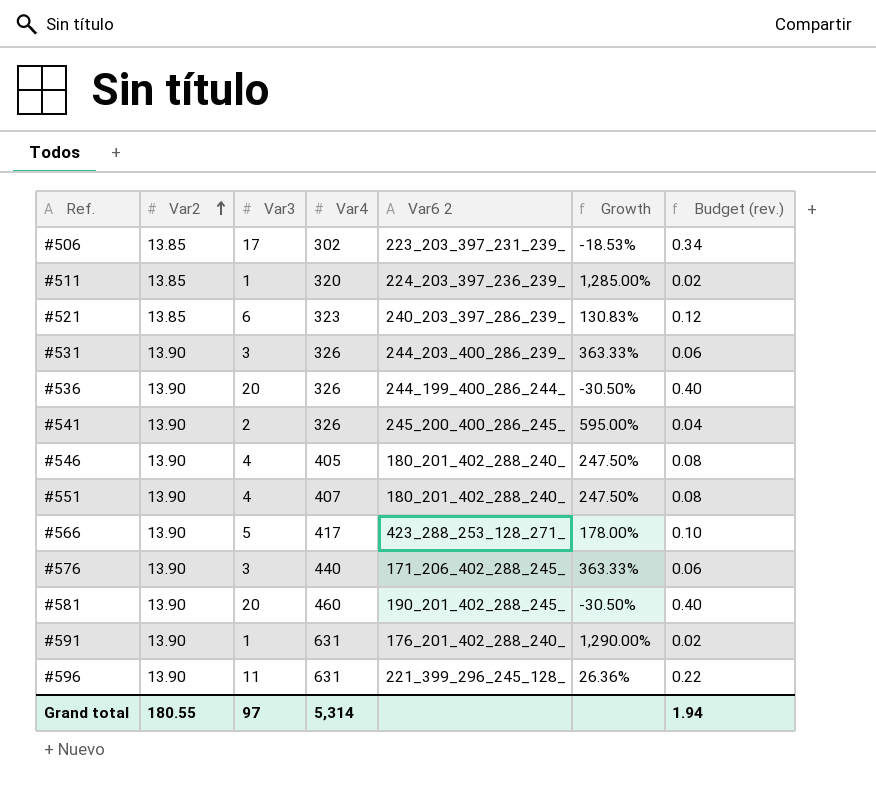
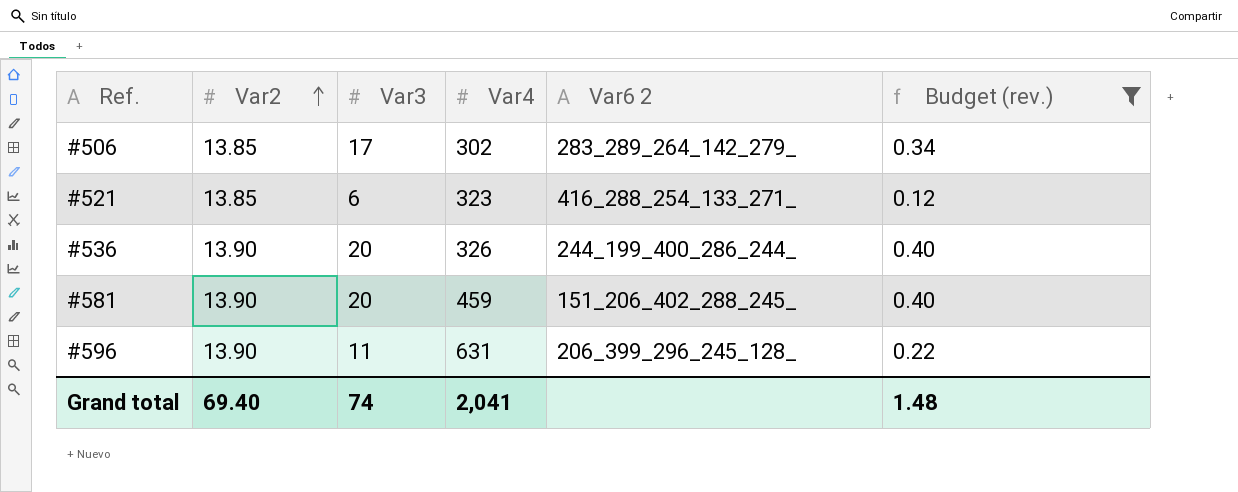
filter: none -> Budget (rev.) >= 0.12
column Growth | formula: ([Var2] - [Var3]) / [Var3] -> none
#506 | Var6 2: 223_203_397_231_239_ -> 283_289_264_142_279_
#521 | Var6 2: 240_203_397_286_239_ -> 416_288_254_133_271_
#581 | Var4: 460 -> 459
#581 | Var6 2: 190_201_402_288_245_ -> 151_206_402_288_245_
#596 | Var6 2: 221_399_296_245_128_ -> 206_399_296_245_128_
Grand total | Var2: 180.55 -> 69.40
Grand total | Var3: 97 -> 74
Grand total | Var4: 5,314 -> 2,041
Grand total | Budget (rev.): 1.94 -> 1.48

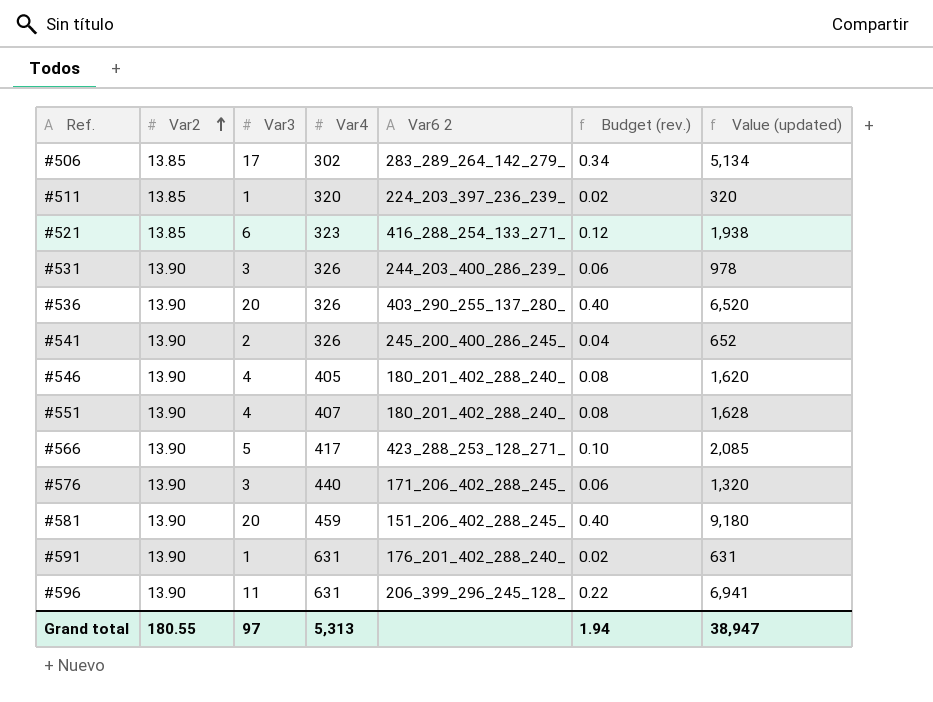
filter: Budget (rev.) >= 0.12 -> none
column Value (updated) | formula: none -> [Var3] * [Var4]
#536 | Var6 2: 244_199_400_286_244_ -> 403_290_255_137_280_
Grand total | Var2: 69.40 -> 180.55
Grand total | Var3: 74 -> 97
Grand total | Var4: 2,041 -> 5,313
Grand total | Budget (rev.): 1.48 -> 1.94

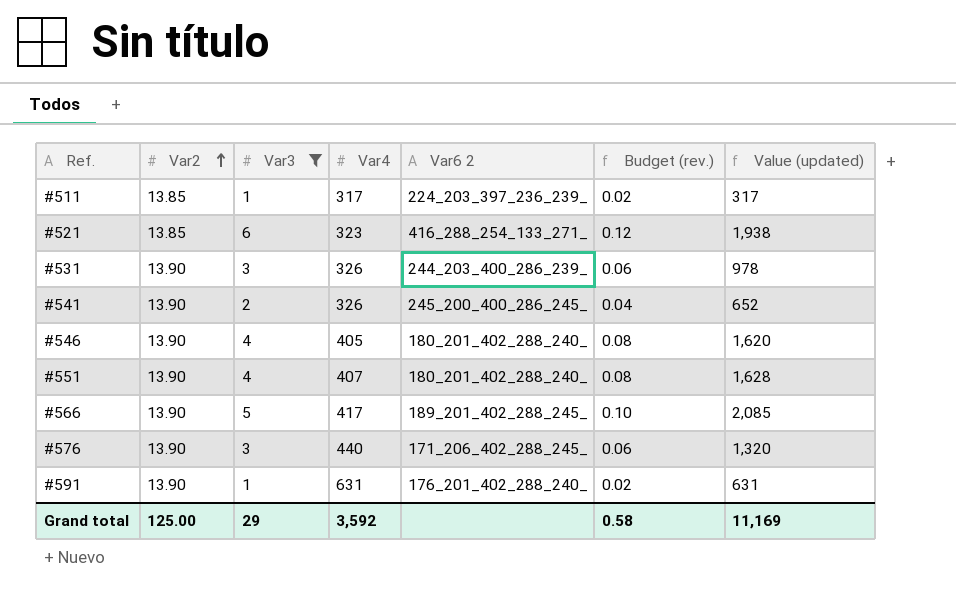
filter: none -> Var3 <= 6
#511 | Var4: 320 -> 317
#511 | Value (updated): 320 -> 317
#566 | Var6 2: 423_288_253_128_271_ -> 189_201_402_288_245_
Grand total | Var2: 180.55 -> 125.00
Grand total | Var3: 97 -> 29
Grand total | Var4: 5,313 -> 3,592
Grand total | Budget (rev.): 1.94 -> 0.58
Grand total | Value (updated): 38,947 -> 11,169

